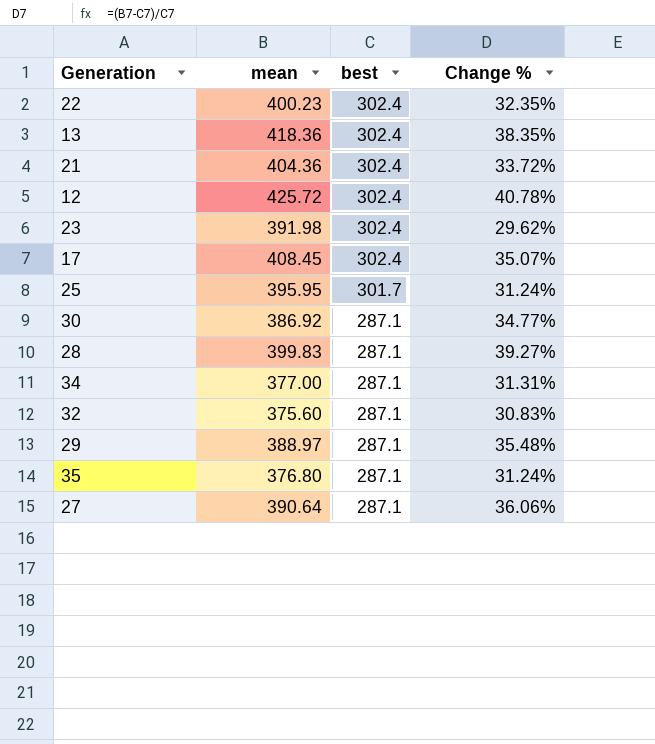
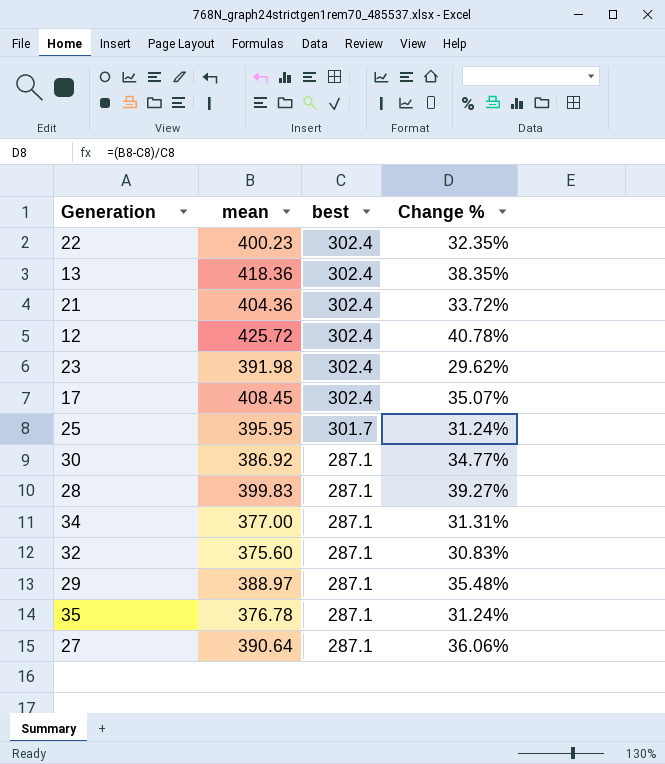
35 | mean: 376.80 -> 376.78

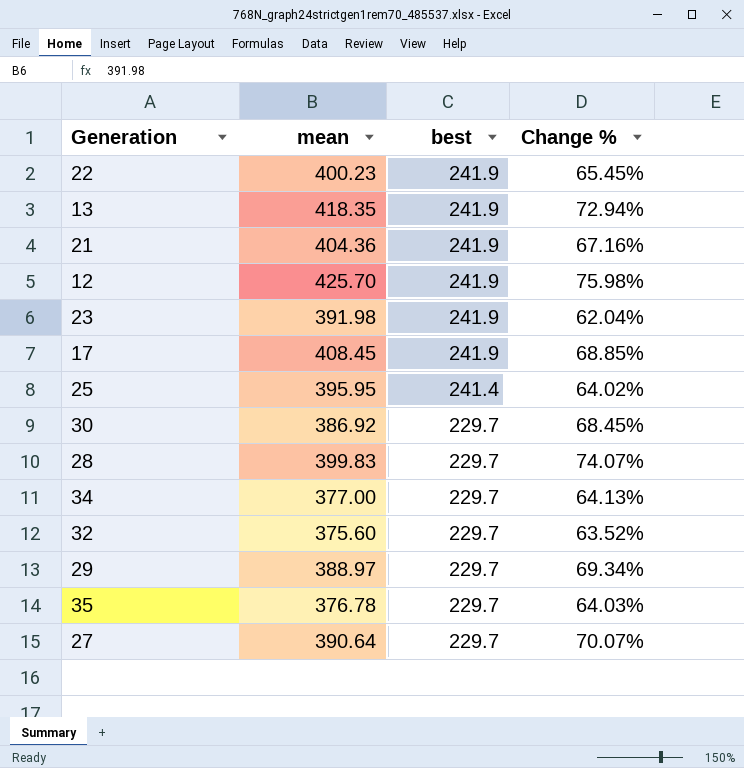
22 | best: 302.4 -> 241.9
22 | Change %: 32.35% -> 65.45%
13 | mean: 418.36 -> 418.35
13 | best: 302.4 -> 241.9
13 | Change %: 38.35% -> 72.94%
21 | best: 302.4 -> 241.9
21 | Change %: 33.72% -> 67.16%
12 | mean: 425.72 -> 425.70
12 | best: 302.4 -> 241.9
12 | Change %: 40.78% -> 75.98%
23 | best: 302.4 -> 241.9
23 | Change %: 29.62% -> 62.04%
17 | best: 302.4 -> 241.9
17 | Change %: 35.07% -> 68.85%
25 | best: 301.7 -> 241.4
25 | Change %: 31.24% -> 64.02%
30 | best: 287.1 -> 229.7
30 | Change %: 34.77% -> 68.45%
28 | best: 287.1 -> 229.7
28 | Change %: 39.27% -> 74.07%
34 | best: 287.1 -> 229.7
34 | Change %: 31.31% -> 64.13%
32 | best: 287.1 -> 229.7
32 | Change %: 30.83% -> 63.52%
29 | best: 287.1 -> 229.7
29 | Change %: 35.48% -> 69.34%
35 | best: 287.1 -> 229.7
35 | Change %: 31.24% -> 64.03%
27 | best: 287.1 -> 229.7
27 | Change %: 36.06% -> 70.07%

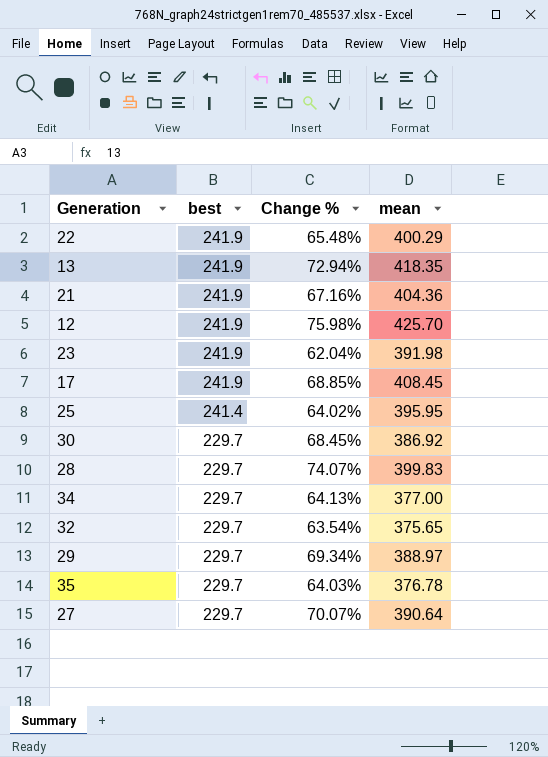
column mean | position: 2 -> 4
22 | Change %: 65.45% -> 65.48%
22 | mean: 400.23 -> 400.29
32 | Change %: 63.52% -> 63.54%
32 | mean: 375.60 -> 375.65

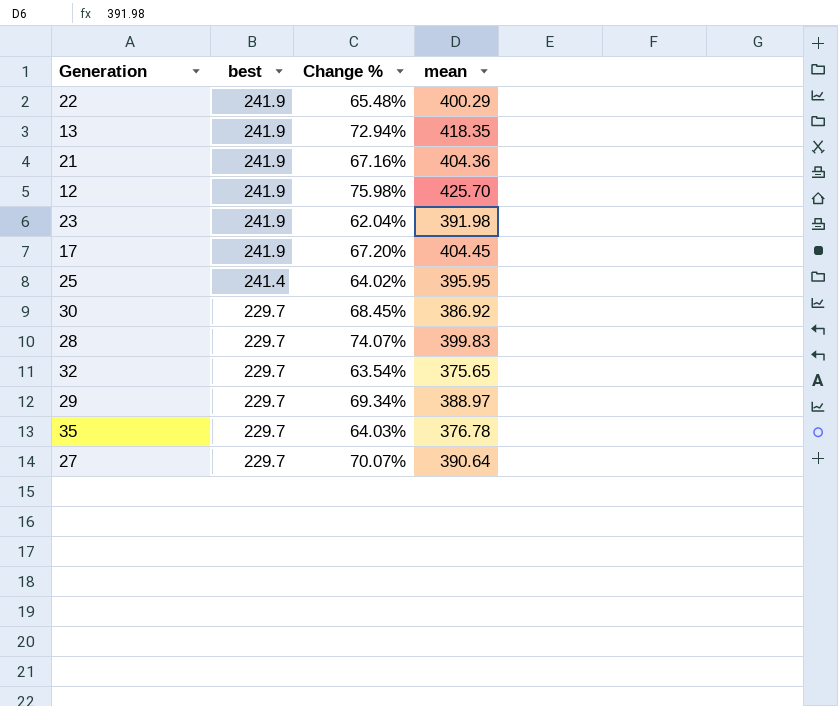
row 34: 229.7 | 64.13% | 377.00 -> none
17 | Change %: 68.85% -> 67.20%
17 | mean: 408.45 -> 404.45

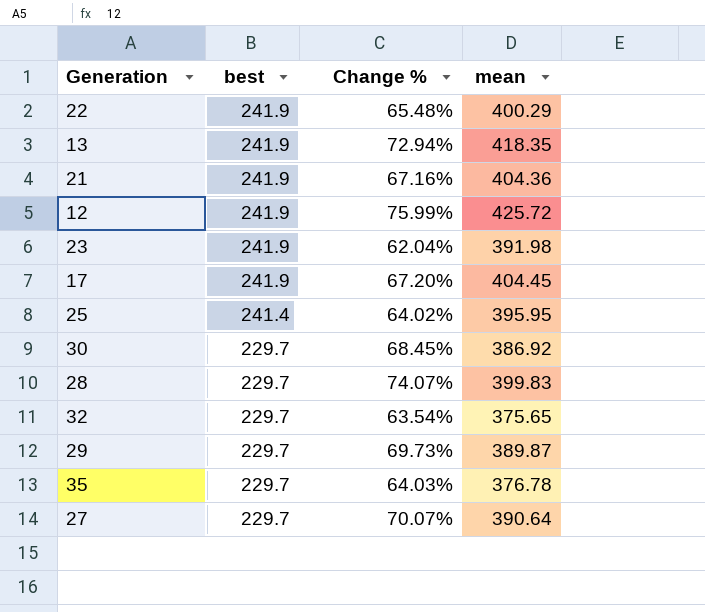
12 | Change %: 75.98% -> 75.99%
12 | mean: 425.70 -> 425.72
29 | Change %: 69.34% -> 69.73%
29 | mean: 388.97 -> 389.87

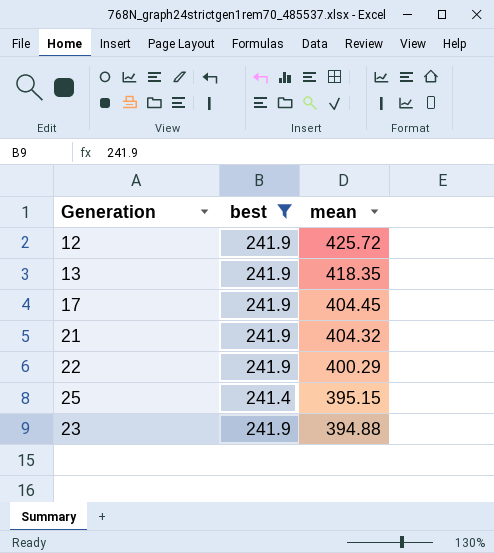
filter: none -> best != 229.7
row order: best descending -> mean descending
column Change % | formula: ([mean] - [best]) / [best] -> none
21 | mean: 404.36 -> 404.32
25 | mean: 395.95 -> 395.15
23 | mean: 391.98 -> 394.88

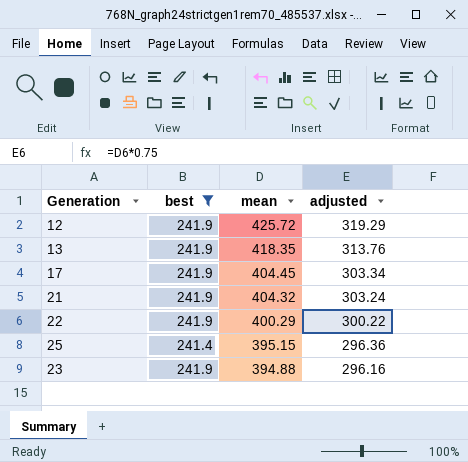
column adjusted | formula: none -> [mean] * 0.75

